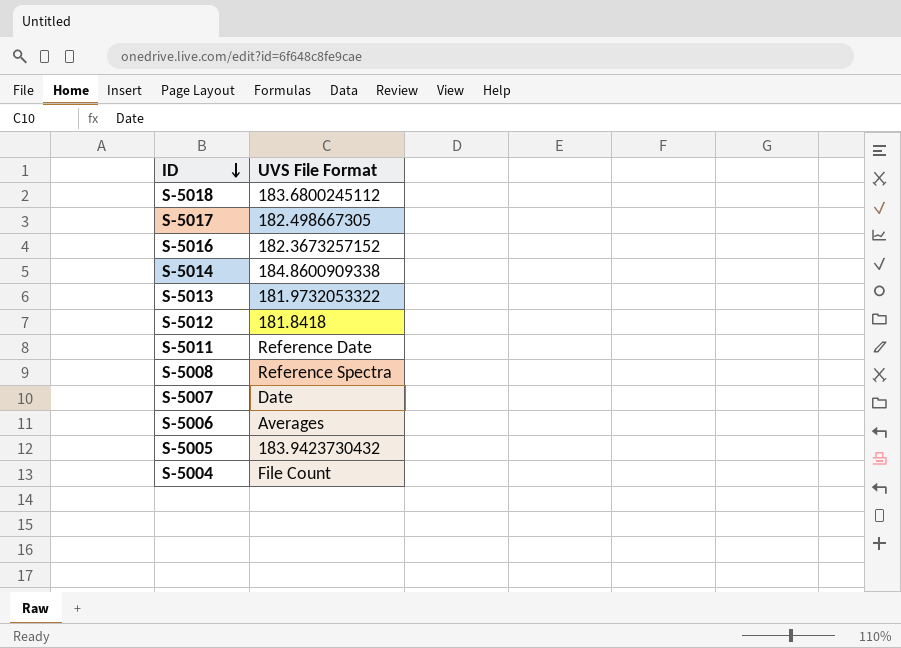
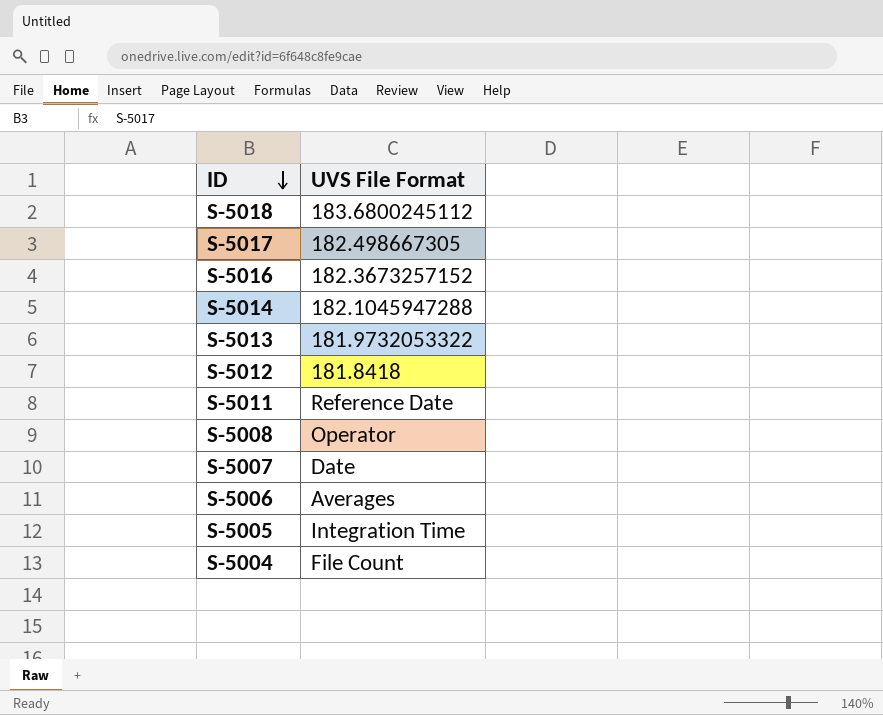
S-5014 | UVS File Format: 184.8600909338 -> 182.1045947288
S-5008 | UVS File Format: Reference Spectra -> Operator
S-5005 | UVS File Format: 183.9423730432 -> Integration Time

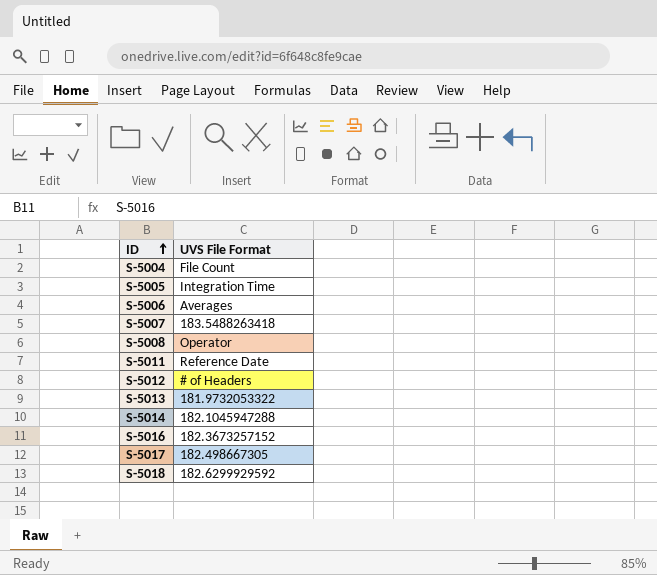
row order: ID descending -> ID ascending
S-5007 | UVS File Format: Date -> 183.5488263418
S-5012 | UVS File Format: 181.8418 -> # of Headers
S-5018 | UVS File Format: 183.6800245112 -> 182.6299929592

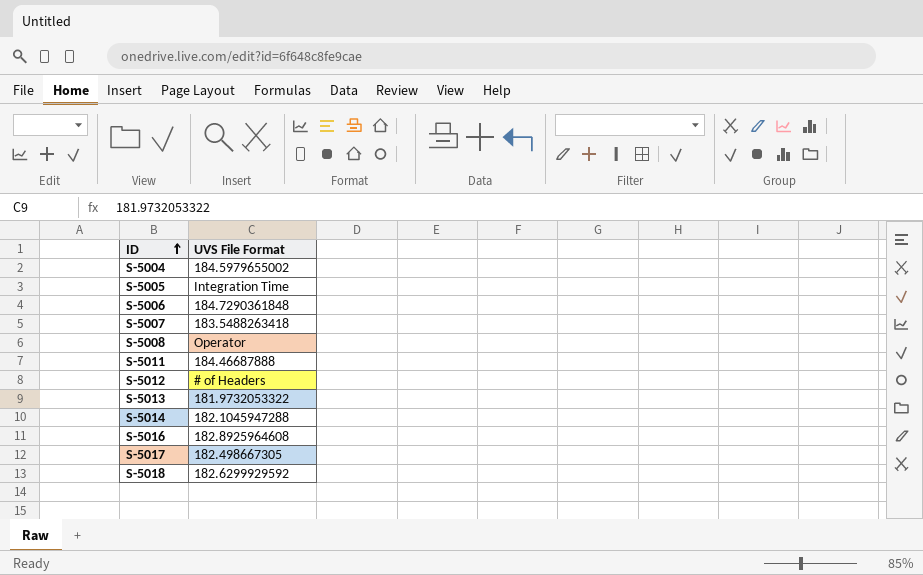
S-5004 | UVS File Format: File Count -> 184.5979655002
S-5006 | UVS File Format: Averages -> 184.7290361848
S-5011 | UVS File Format: Reference Date -> 184.46687888
S-5016 | UVS File Format: 182.3673257152 -> 182.8925964608

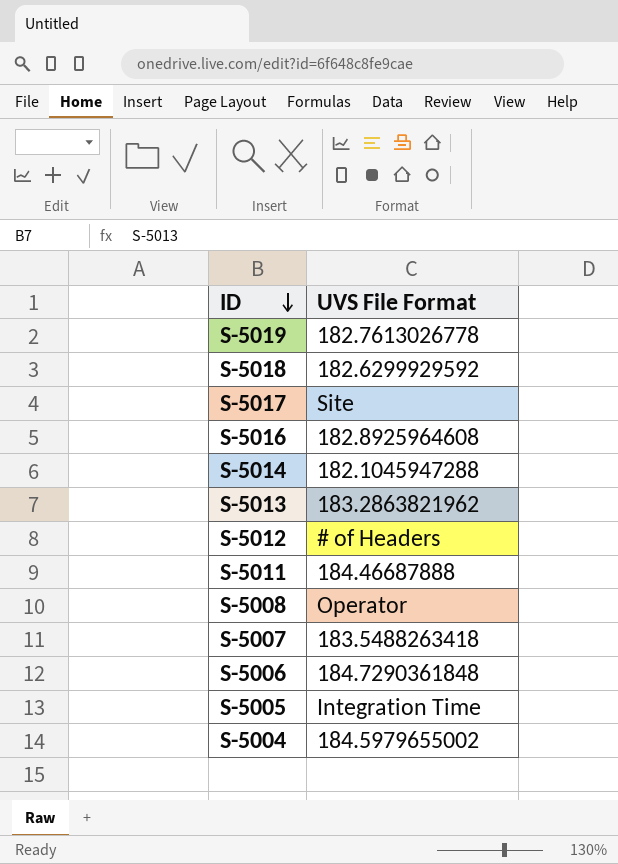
row order: ID ascending -> ID descending
row S-5019: none -> 182.7613026778
S-5017 | UVS File Format: 182.498667305 -> Site
S-5013 | UVS File Format: 181.9732053322 -> 183.2863821962

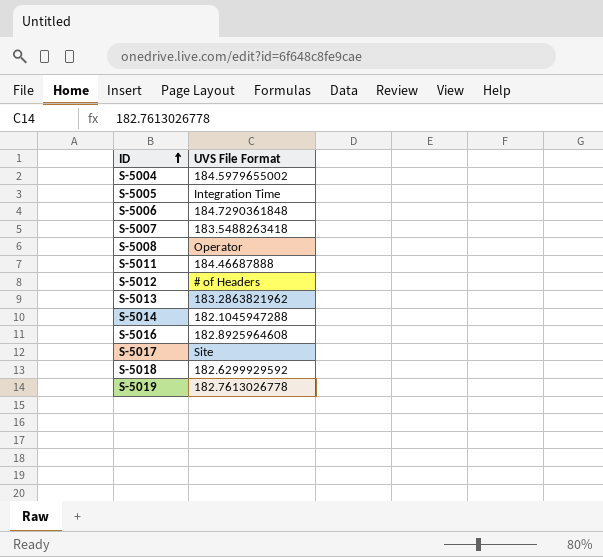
row order: ID descending -> ID ascending

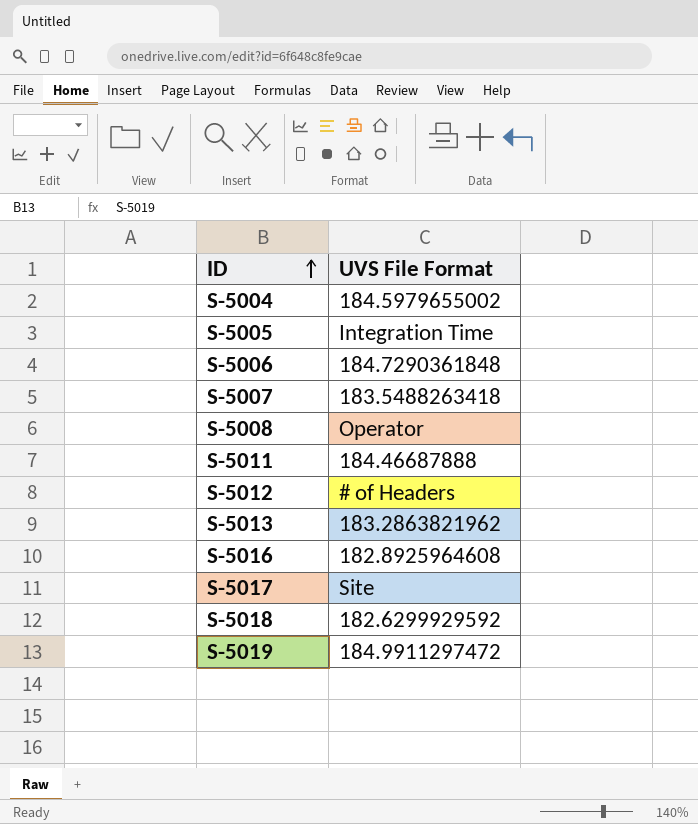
row S-5014: 182.1045947288 -> none
S-5019 | UVS File Format: 182.7613026778 -> 184.9911297472

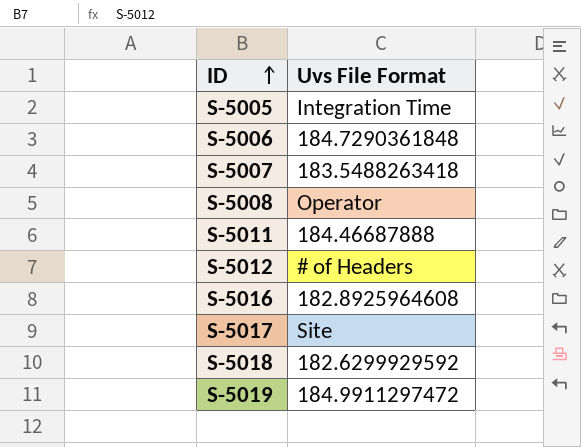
column name: UVS File Format -> Uvs File Format
row S-5004: 184.5979655002 -> none
row S-5013: 183.2863821962 -> none

